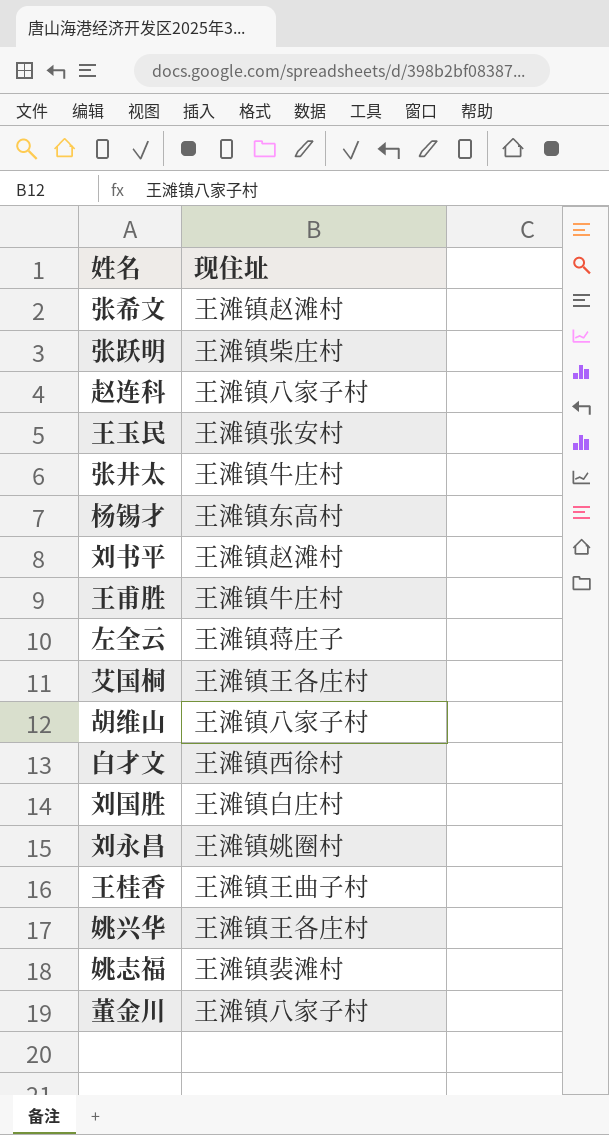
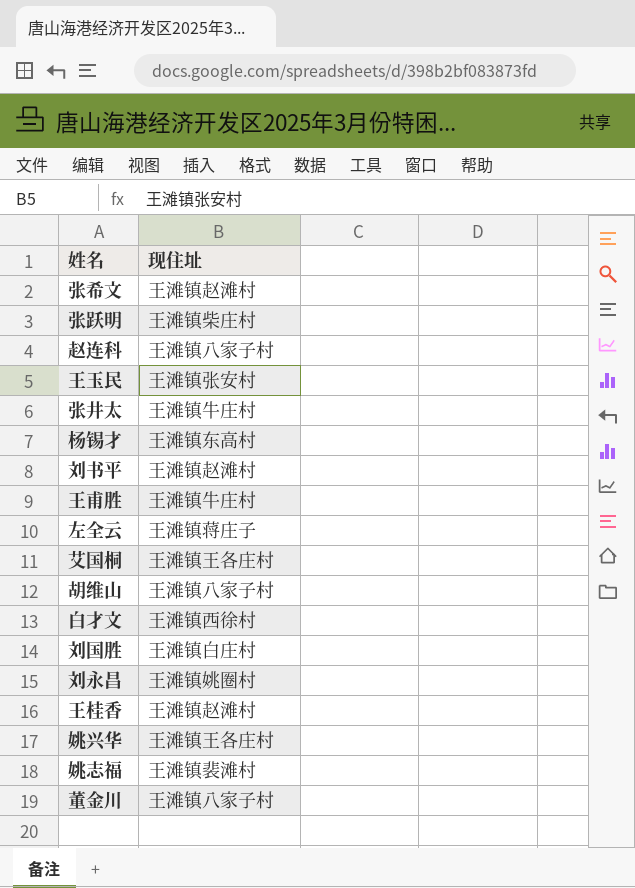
王桂香 | 现住址: 王滩镇王曲子村 -> 王滩镇赵滩村

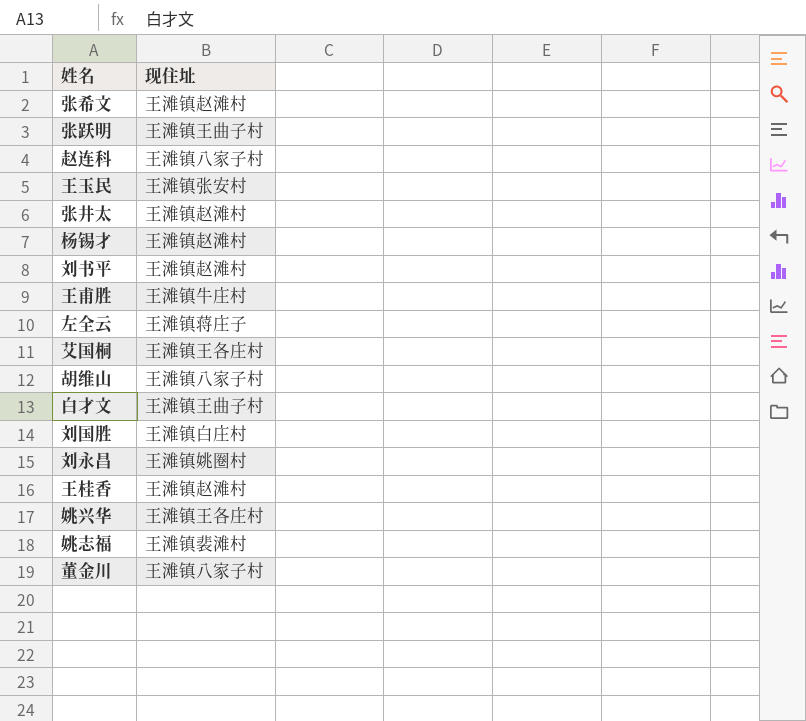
张跃明 | 现住址: 王滩镇柴庄村 -> 王滩镇王曲子村
张井太 | 现住址: 王滩镇牛庄村 -> 王滩镇赵滩村
杨锡才 | 现住址: 王滩镇东高村 -> 王滩镇赵滩村
白才文 | 现住址: 王滩镇西徐村 -> 王滩镇王曲子村

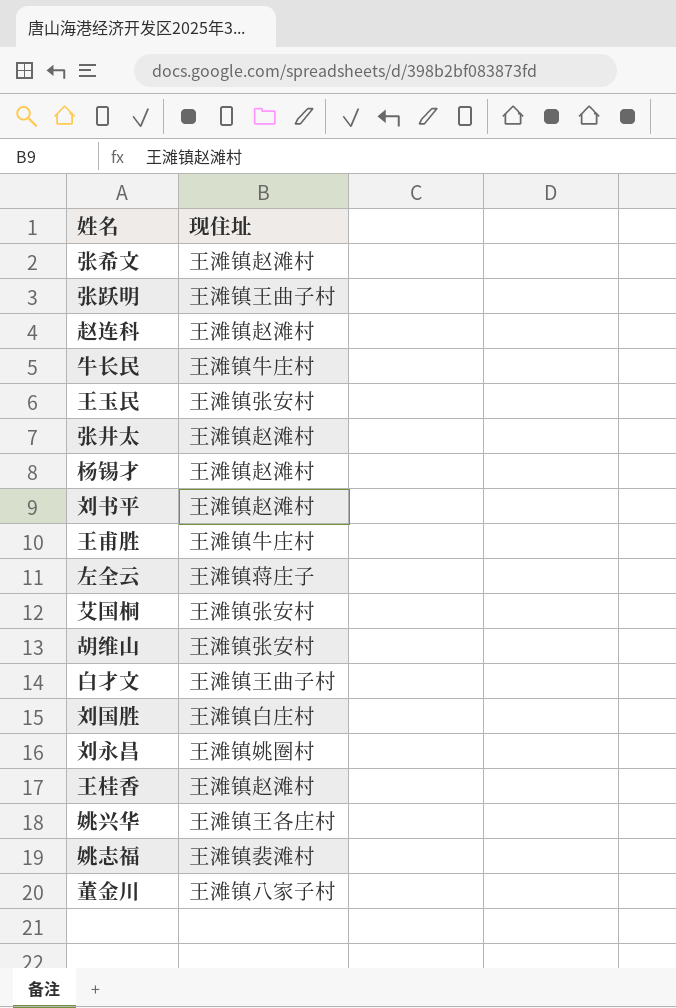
赵连科 | 现住址: 王滩镇八家子村 -> 王滩镇赵滩村
row 牛长民: none -> 王滩镇牛庄村
艾国桐 | 现住址: 王滩镇王各庄村 -> 王滩镇张安村
胡维山 | 现住址: 王滩镇八家子村 -> 王滩镇张安村

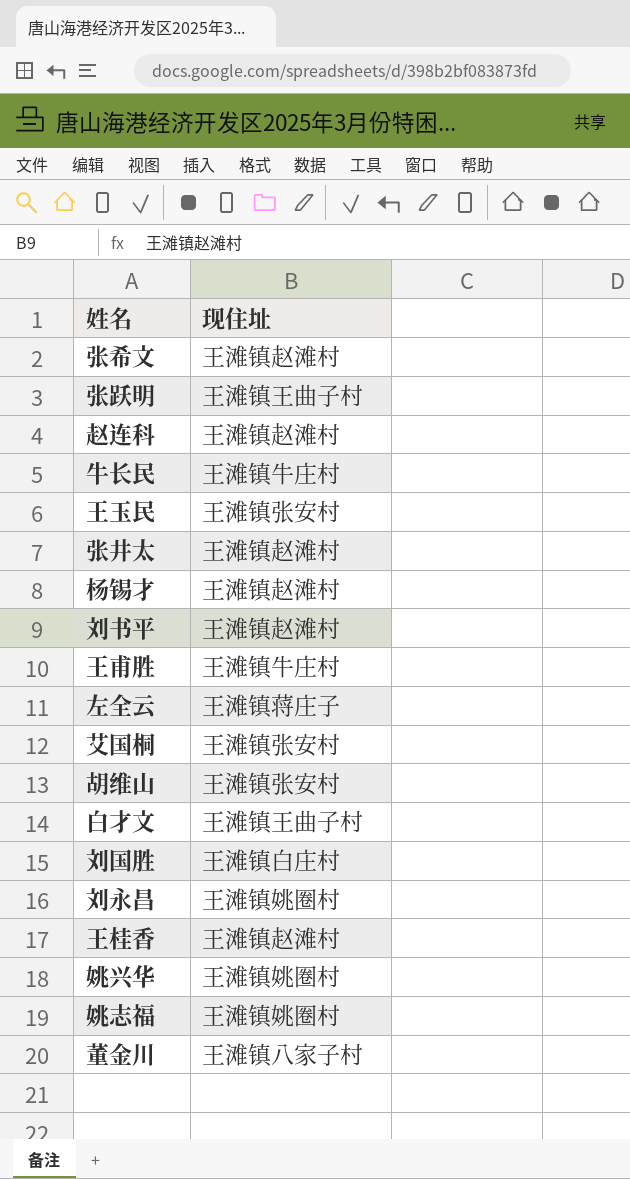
姚兴华 | 现住址: 王滩镇王各庄村 -> 王滩镇姚圈村
姚志福 | 现住址: 王滩镇裴滩村 -> 王滩镇姚圈村

